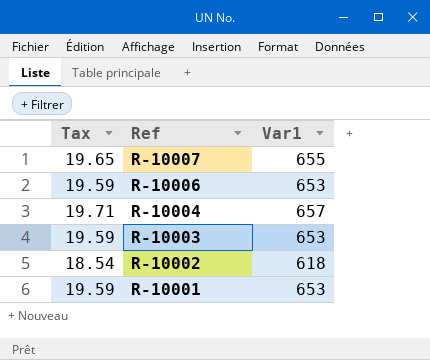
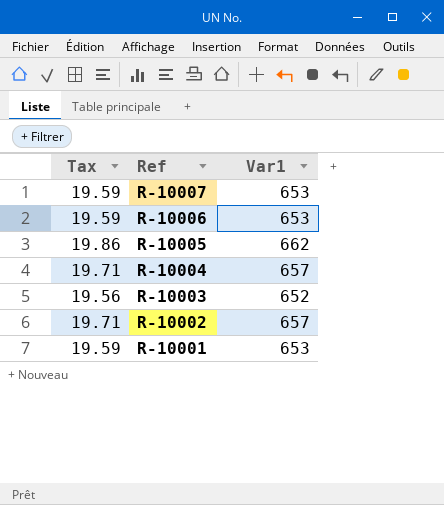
R-10007 | Tax: 19.65 -> 19.59
R-10007 | Var1: 655 -> 653
row R-10005: none -> 19.86 | 662
R-10003 | Tax: 19.59 -> 19.56
R-10003 | Var1: 653 -> 652
R-10002 | Tax: 18.54 -> 19.71
R-10002 | Var1: 618 -> 657

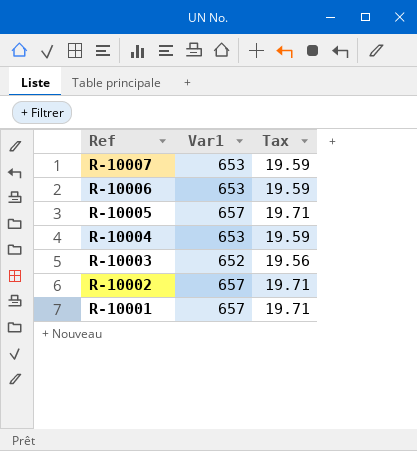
column Tax | position: 1 -> 3
R-10005 | Var1: 662 -> 657
R-10005 | Tax: 19.86 -> 19.71
R-10004 | Var1: 657 -> 653
R-10004 | Tax: 19.71 -> 19.59
R-10001 | Var1: 653 -> 657
R-10001 | Tax: 19.59 -> 19.71

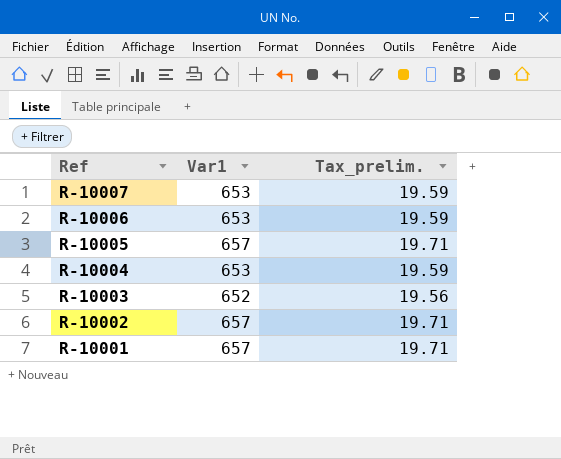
column name: Tax -> Tax_prelim.

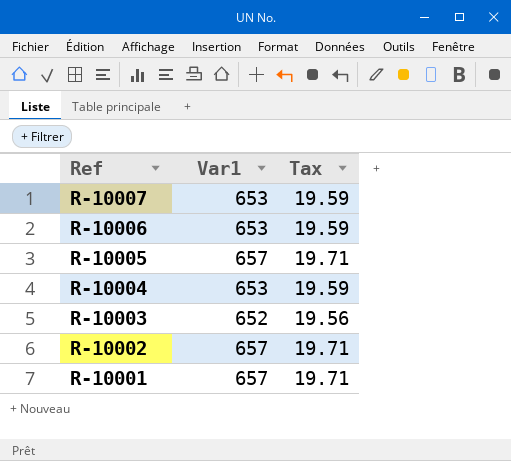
column name: Tax_prelim. -> Tax

